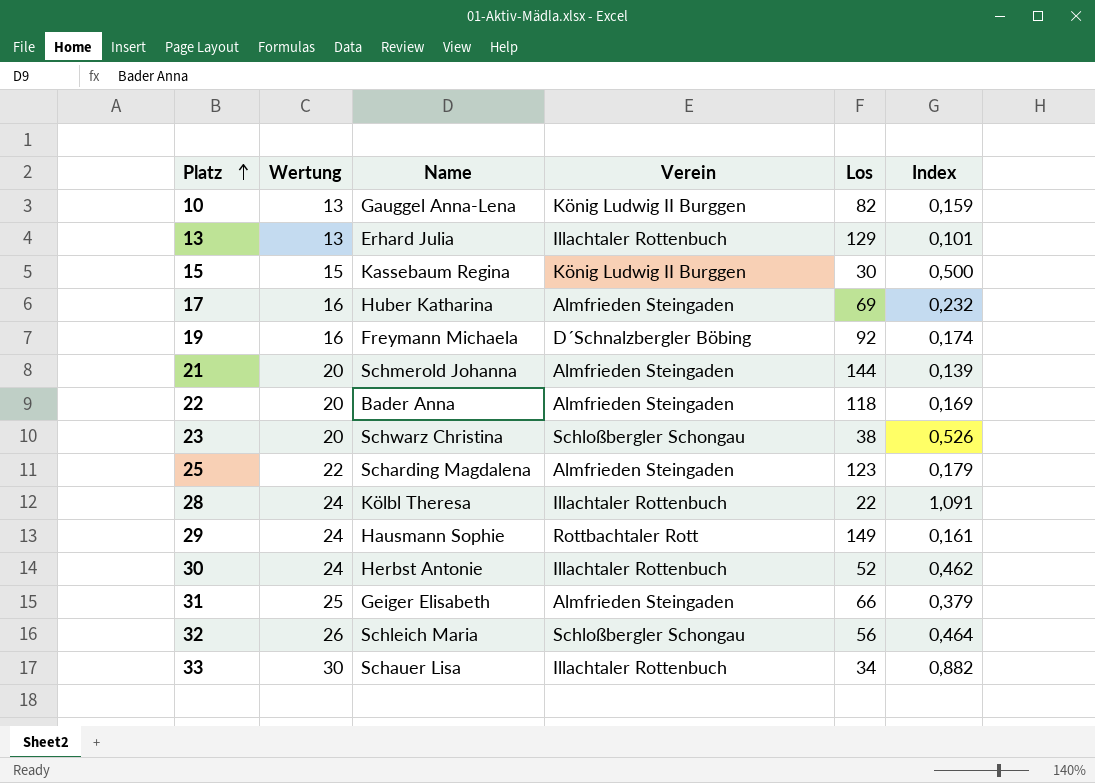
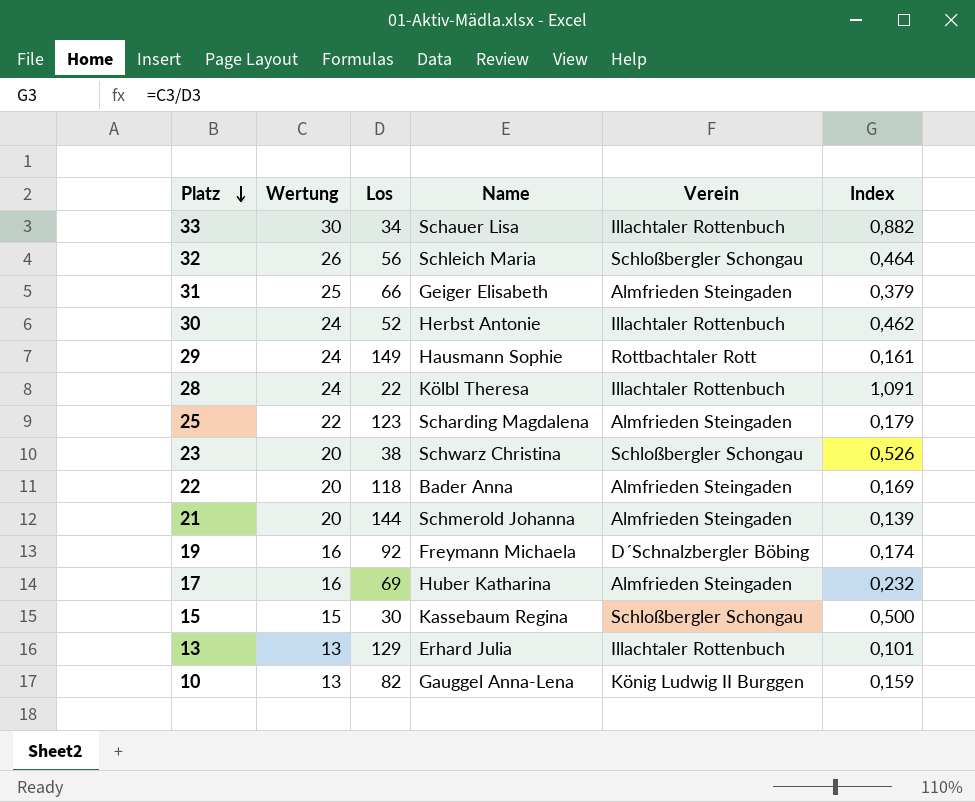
row order: Platz ascending -> Platz descending
column Los | position: 5 -> 3
15 | Verein: König Ludwig II Burggen -> Schloßbergler Schongau

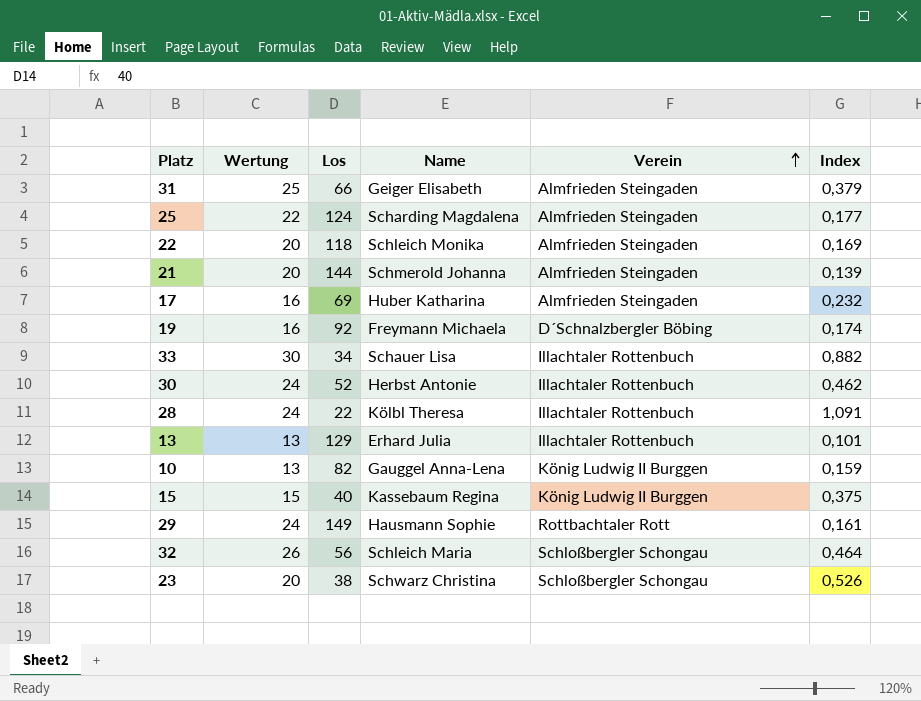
row order: Platz descending -> Verein ascending
25 | Los: 123 -> 124
25 | Index: 0,179 -> 0,177
22 | Name: Bader Anna -> Schleich Monika
15 | Los: 30 -> 40
15 | Verein: Schloßbergler Schongau -> König Ludwig II Burggen
15 | Index: 0,500 -> 0,375

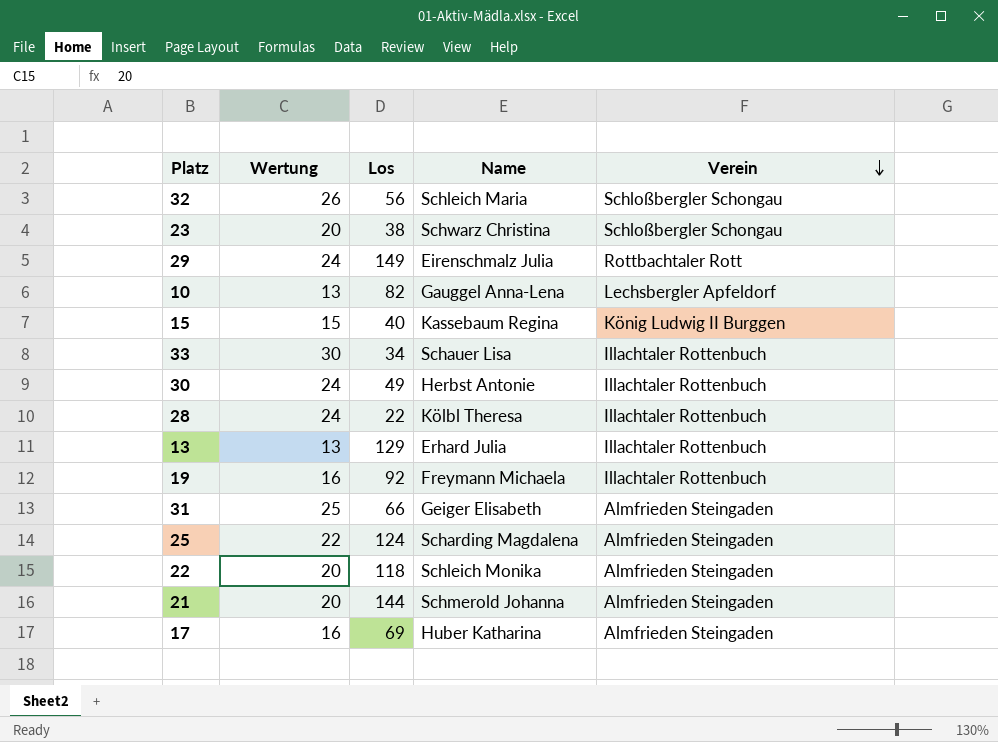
row order: Verein ascending -> Verein descending
column Index | formula: [Wertung] / [Los] -> none
29 | Name: Hausmann Sophie -> Eirenschmalz Julia
10 | Verein: König Ludwig II Burggen -> Lechsbergler Apfeldorf
30 | Los: 52 -> 49
19 | Verein: D´Schnalzbergler Böbing -> Illachtaler Rottenbuch

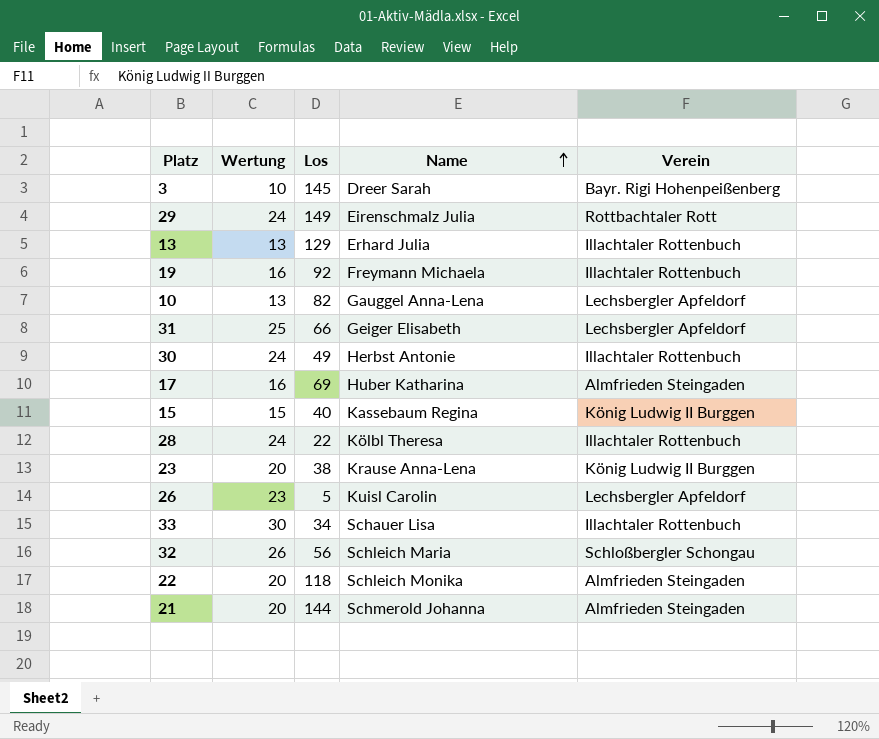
row order: Verein descending -> Name ascending
row 25: 22 | 124 | Scharding Magdalena | Almfrieden Steingaden -> none
row 3: none -> 10 | 145 | Dreer Sarah | Bayr. Rigi Hohenpeißenberg
31 | Verein: Almfrieden Steingaden -> Lechsbergler Apfeldorf
23 | Name: Schwarz Christina -> Krause Anna-Lena
23 | Verein: Schloßbergler Schongau -> König Ludwig II Burggen
row 26: none -> 23 | 5 | Kuisl Carolin | Lechsbergler Apfeldorf

